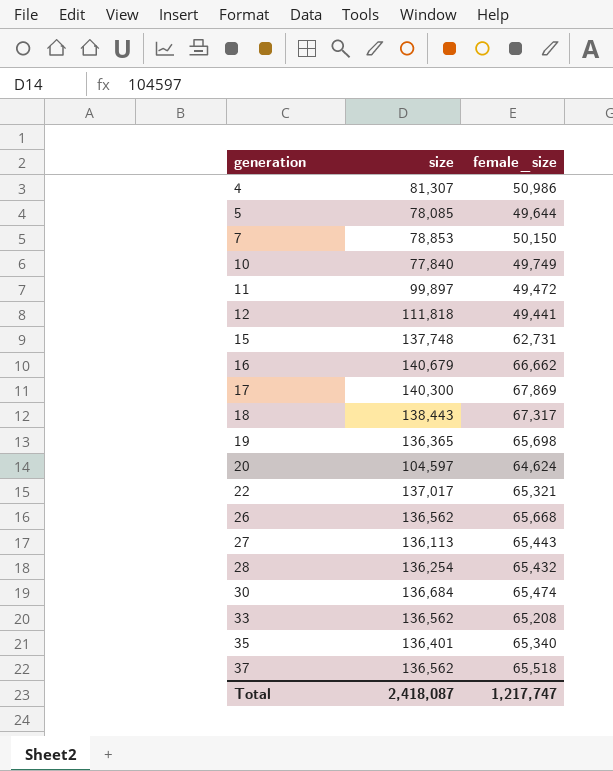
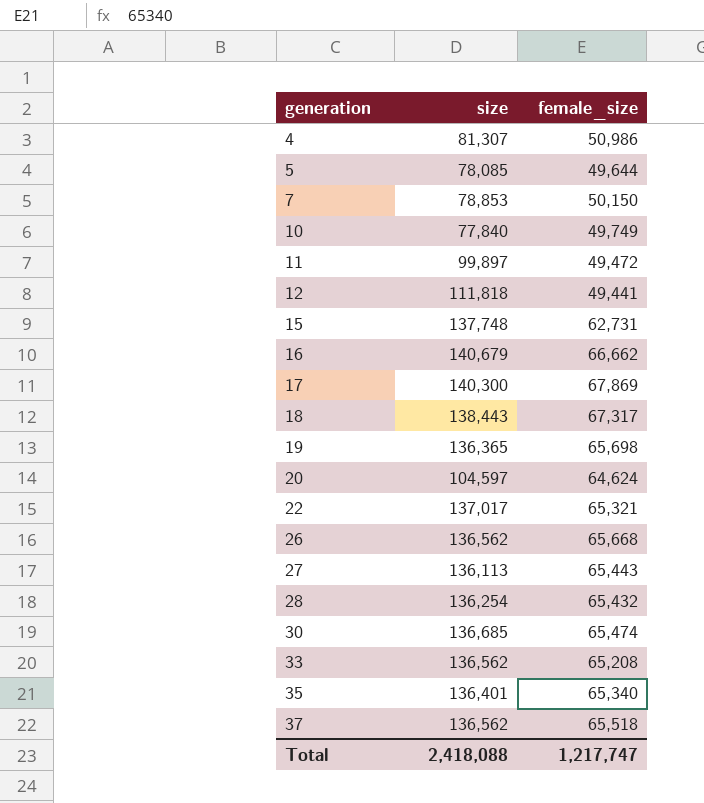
30 | size: 136,684 -> 136,685
Total | size: 2,418,087 -> 2,418,088

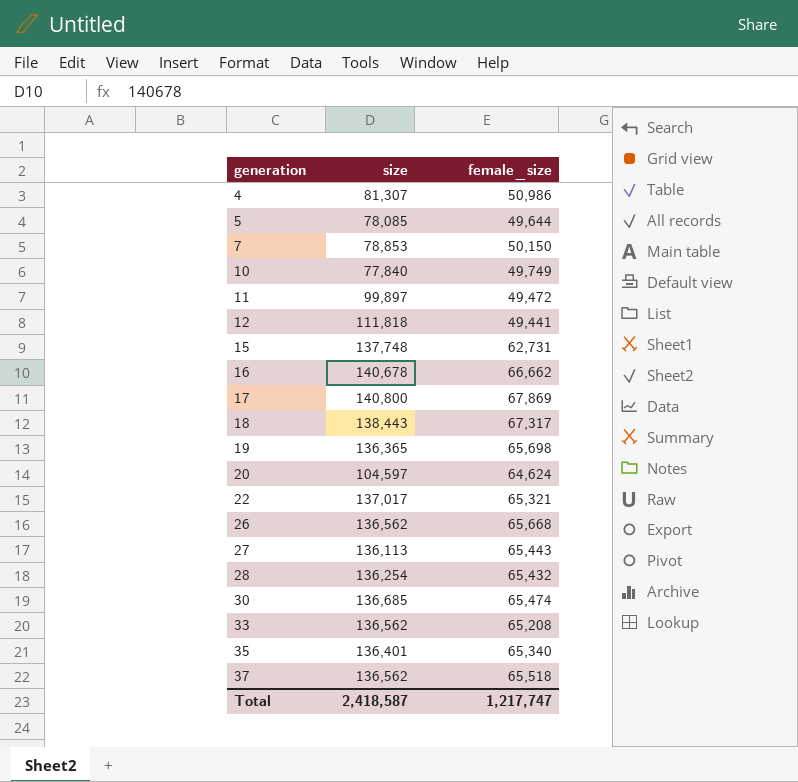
16 | size: 140,679 -> 140,678
17 | size: 140,300 -> 140,800
Total | size: 2,418,088 -> 2,418,587

